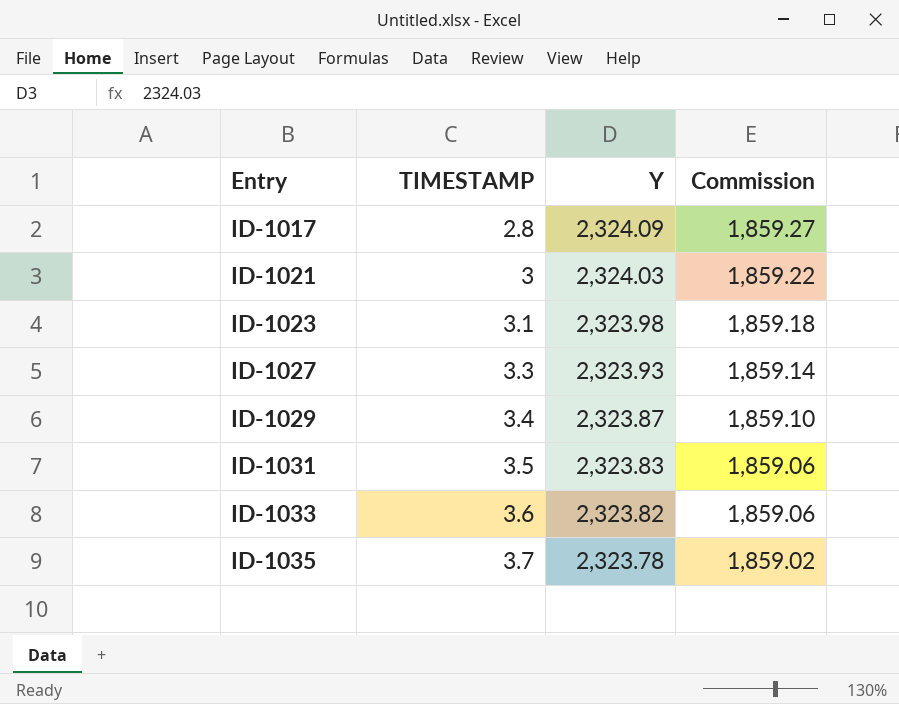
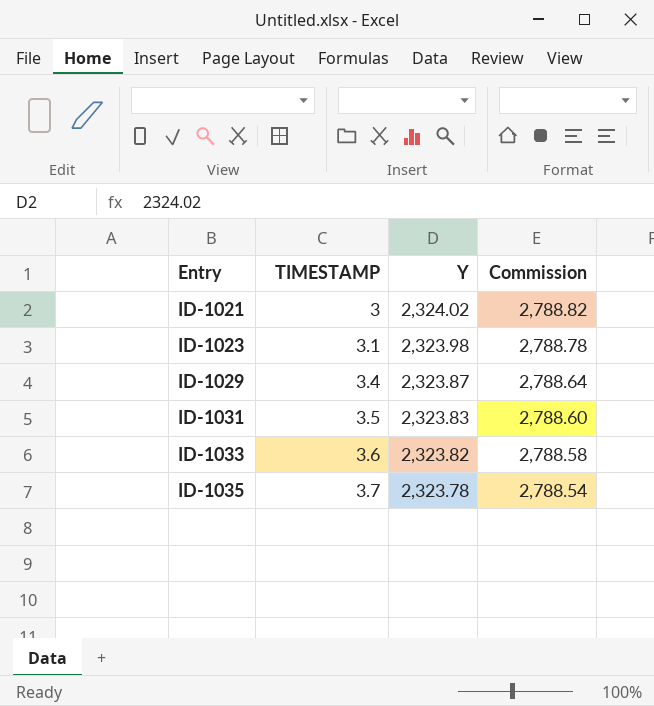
column Commission | formula: [Y] * 0.8 -> [Y] * 1.2
row ID-1017: 2.8 | 2,324.09 | 1,859.27 -> none
row ID-1027: 3.3 | 2,323.93 | 1,859.14 -> none
ID-1021 | Y: 2,324.03 -> 2,324.02

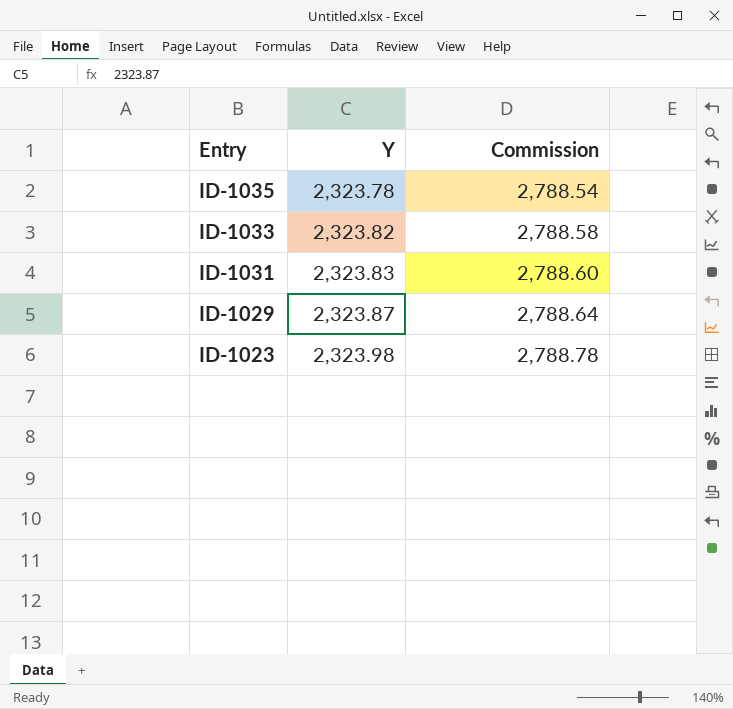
row order: Entry ascending -> Entry descending
column TIMESTAMP | position: 2 -> none
row ID-1021: 3 | 2,324.02 | 2,788.82 -> none

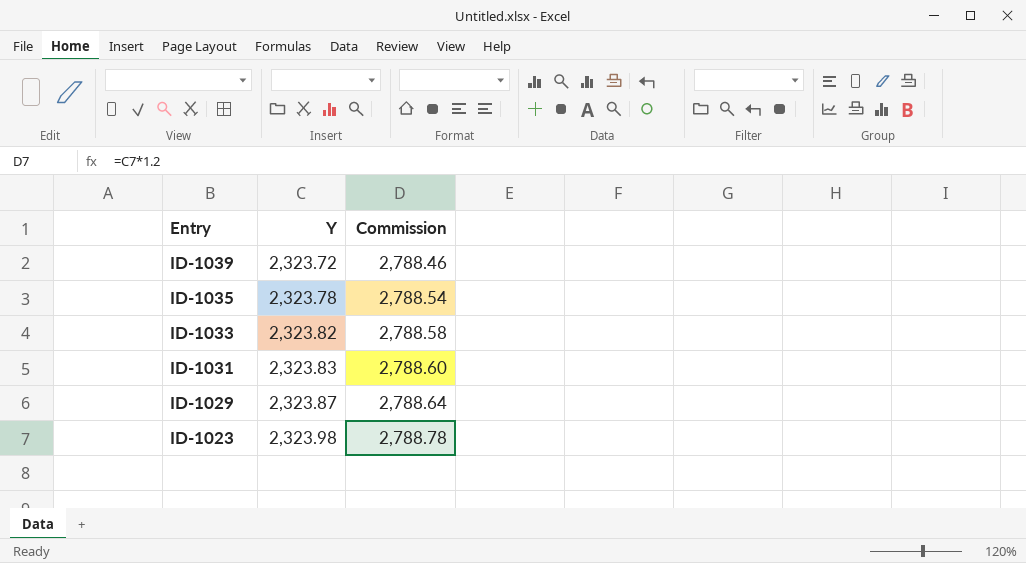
row ID-1039: none -> 2,323.72 | 2,788.46

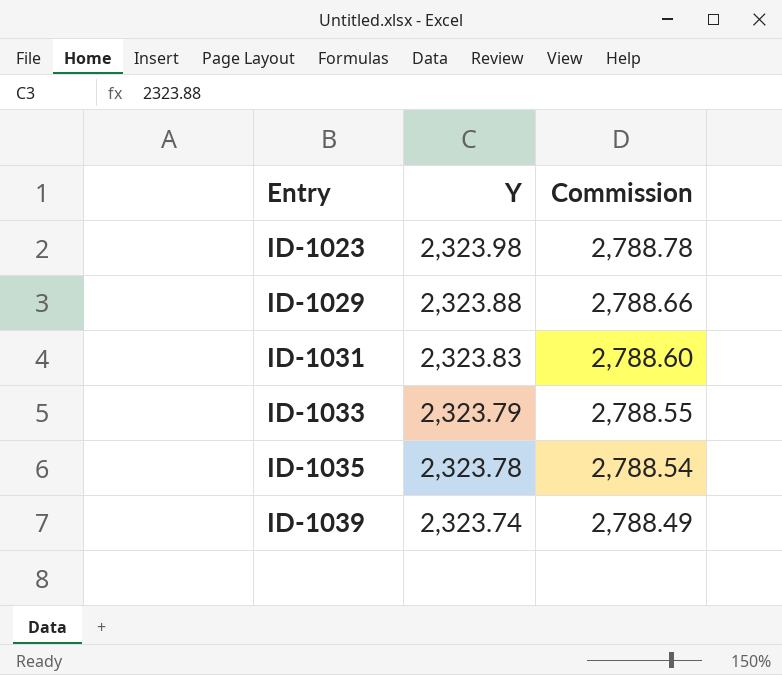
row order: Entry descending -> Entry ascending
ID-1029 | Y: 2,323.87 -> 2,323.88
ID-1029 | Commission: 2,788.64 -> 2,788.66
ID-1033 | Y: 2,323.82 -> 2,323.79
ID-1033 | Commission: 2,788.58 -> 2,788.55
ID-1039 | Y: 2,323.72 -> 2,323.74
ID-1039 | Commission: 2,788.46 -> 2,788.49

